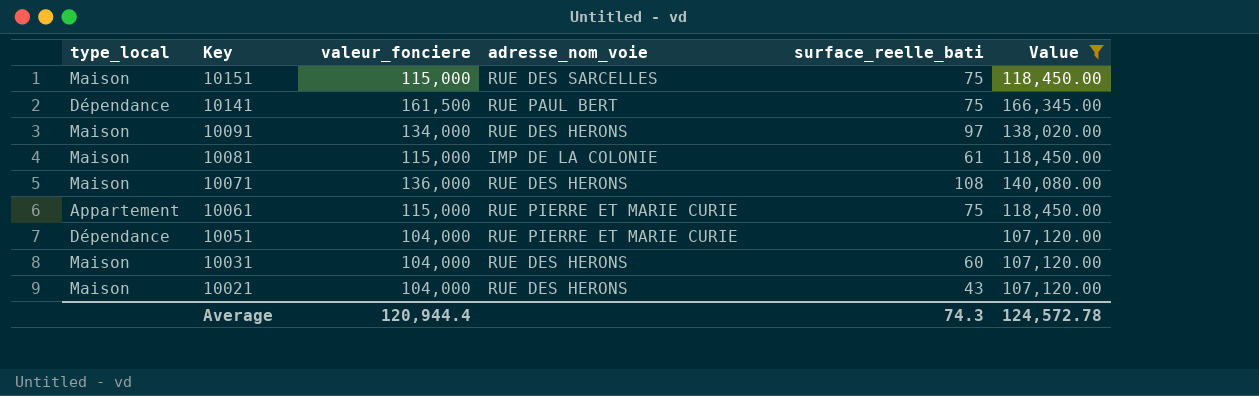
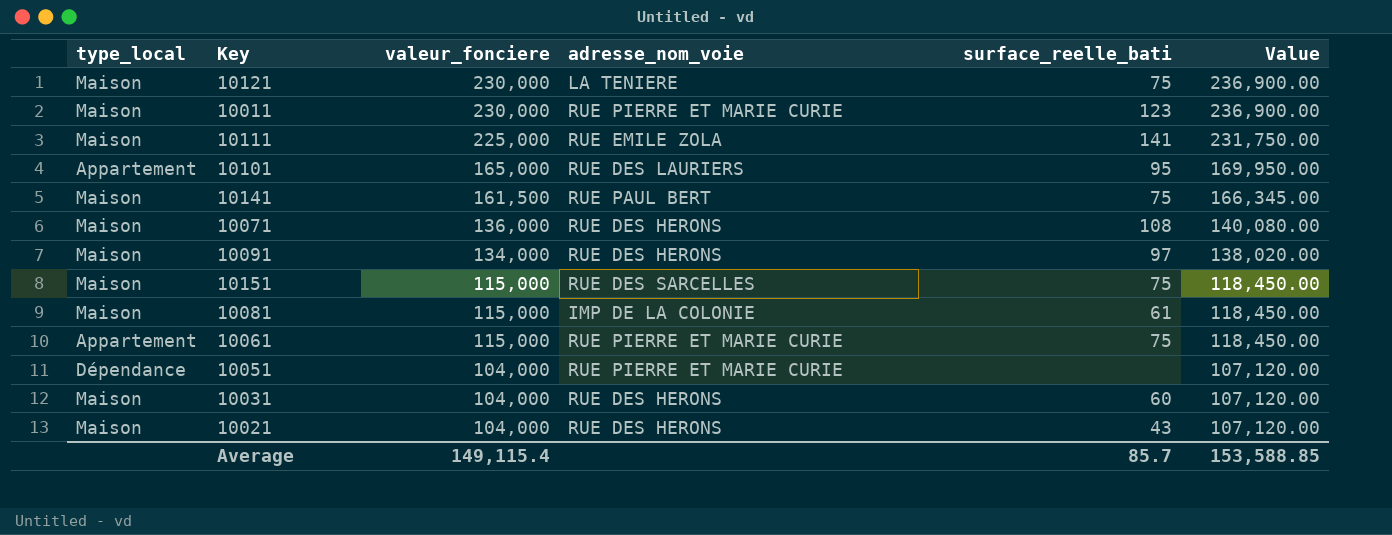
filter: Value <= 166,345.00 -> none
row order: Key descending -> valeur_fonciere descending
10141 | type_local: Dépendance -> Maison
Average | valeur_fonciere: 120,944.4 -> 149,115.4
Average | surface_reelle_bati: 74.3 -> 85.7
Average | Value: 124,572.78 -> 153,588.85

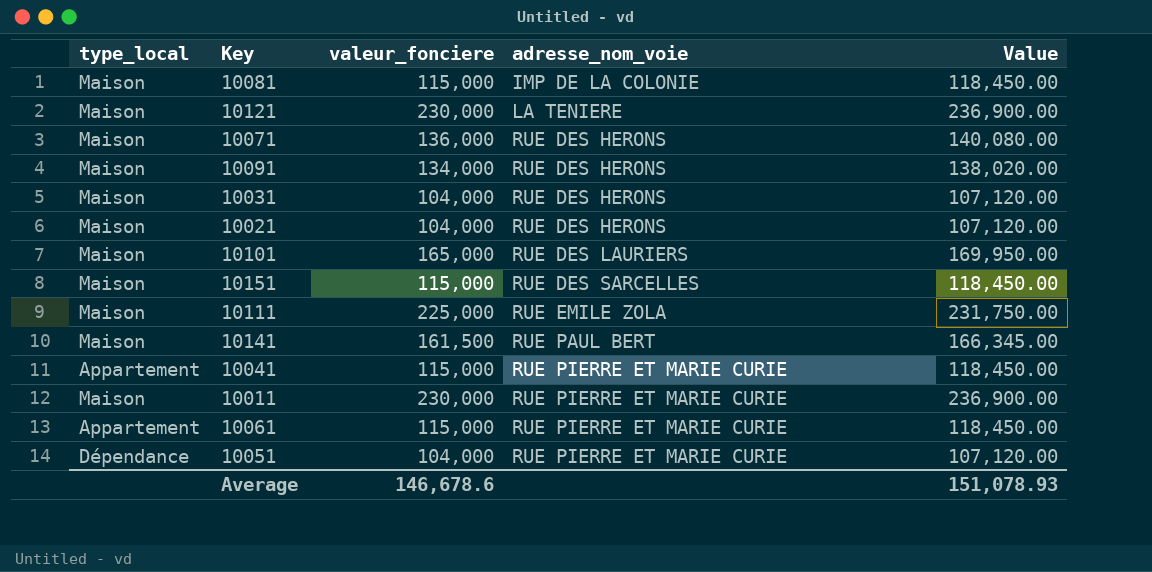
row order: valeur_fonciere descending -> adresse_nom_voie ascending
column surface_reelle_bati | position: 5 -> none
10101 | type_local: Appartement -> Maison
row 10041: none -> Appartement | 115,000 | RUE PIERRE ET MARIE CURIE | 118,450.00
Average | valeur_fonciere: 149,115.4 -> 146,678.6
Average | Value: 153,588.85 -> 151,078.93

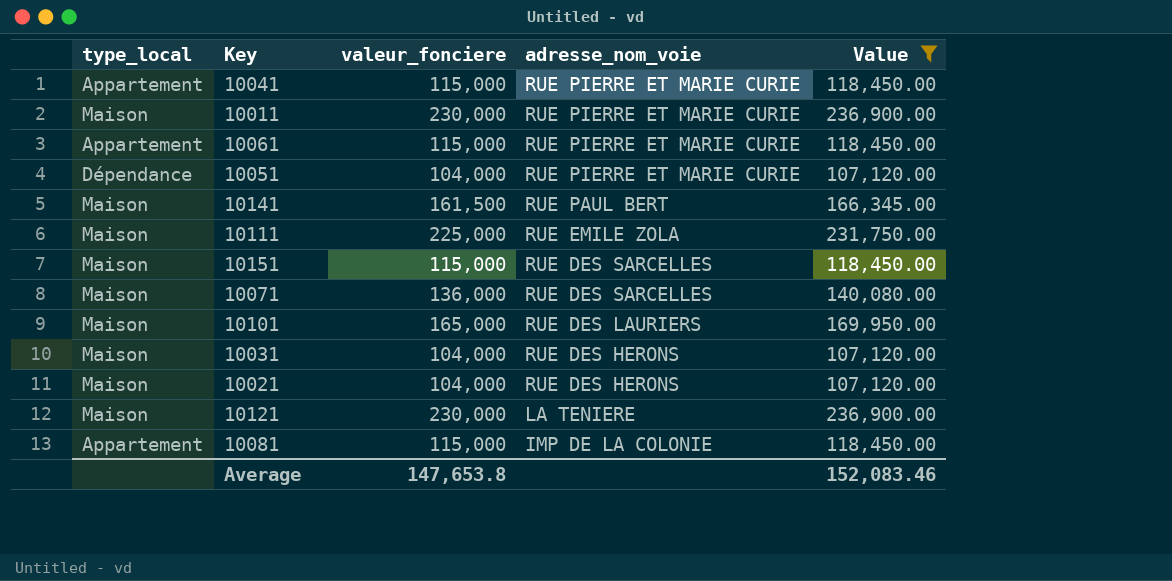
filter: none -> Value != 138,020.00
row order: adresse_nom_voie ascending -> adresse_nom_voie descending
10071 | adresse_nom_voie: RUE DES HERONS -> RUE DES SARCELLES
10081 | type_local: Maison -> Appartement
Average | valeur_fonciere: 146,678.6 -> 147,653.8
Average | Value: 151,078.93 -> 152,083.46

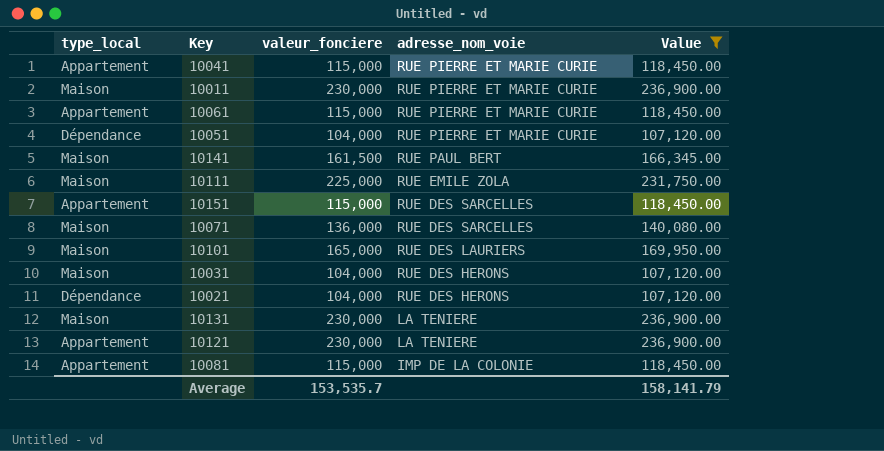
10151 | type_local: Maison -> Appartement
10021 | type_local: Maison -> Dépendance
row 10131: none -> Maison | 230,000 | LA TENIERE | 236,900.00
10121 | type_local: Maison -> Appartement
Average | valeur_fonciere: 147,653.8 -> 153,535.7
Average | Value: 152,083.46 -> 158,141.79

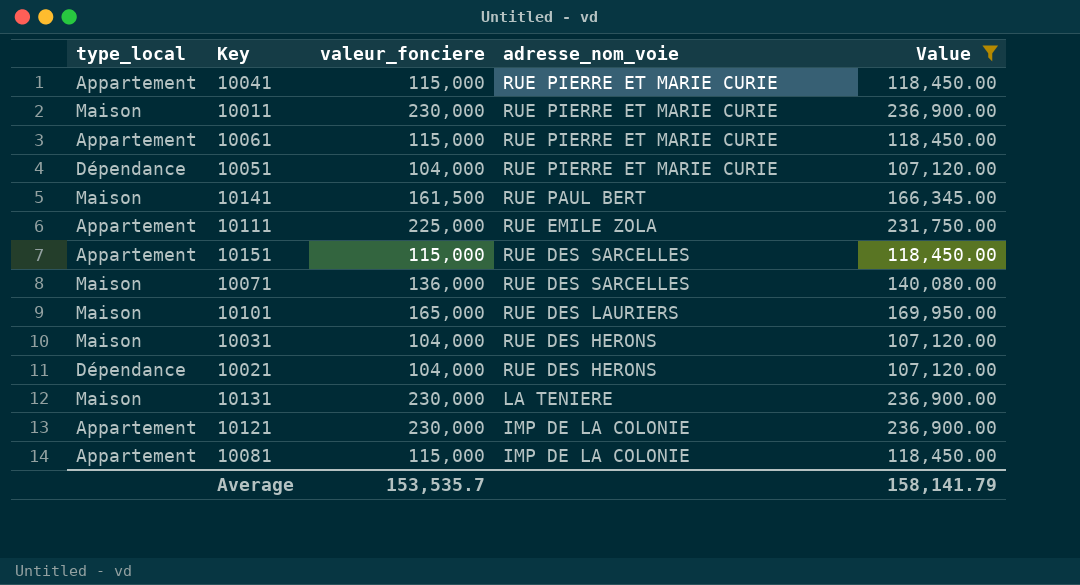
10111 | type_local: Maison -> Appartement
10121 | adresse_nom_voie: LA TENIERE -> IMP DE LA COLONIE

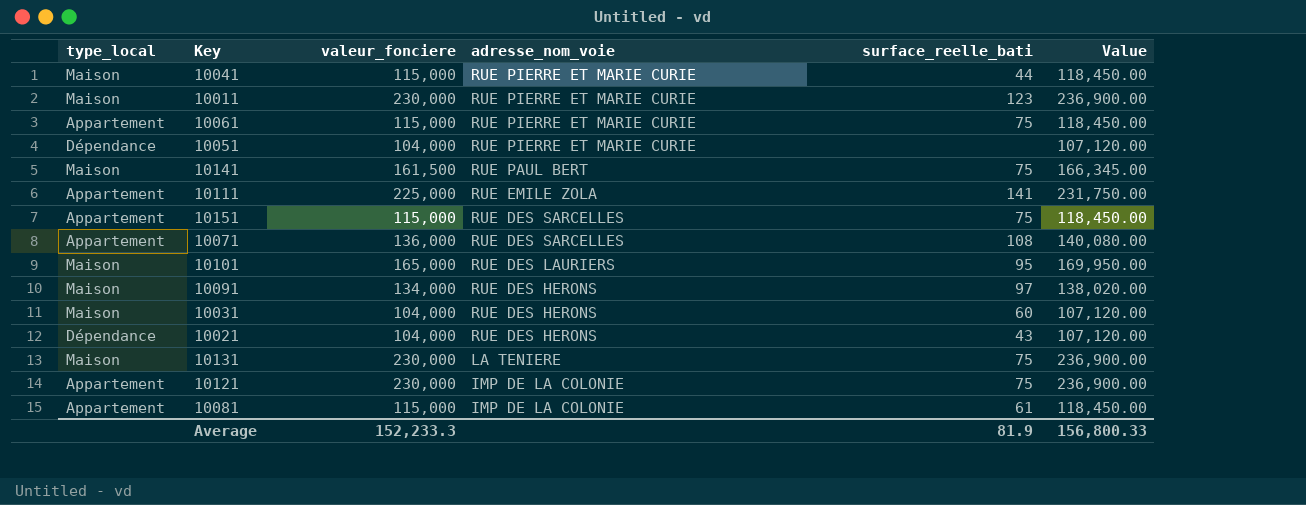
filter: Value != 138,020.00 -> none
column surface_reelle_bati | position: none -> 5
10041 | type_local: Appartement -> Maison
10071 | type_local: Maison -> Appartement
Average | valeur_fonciere: 153,535.7 -> 152,233.3
Average | Value: 158,141.79 -> 156,800.33

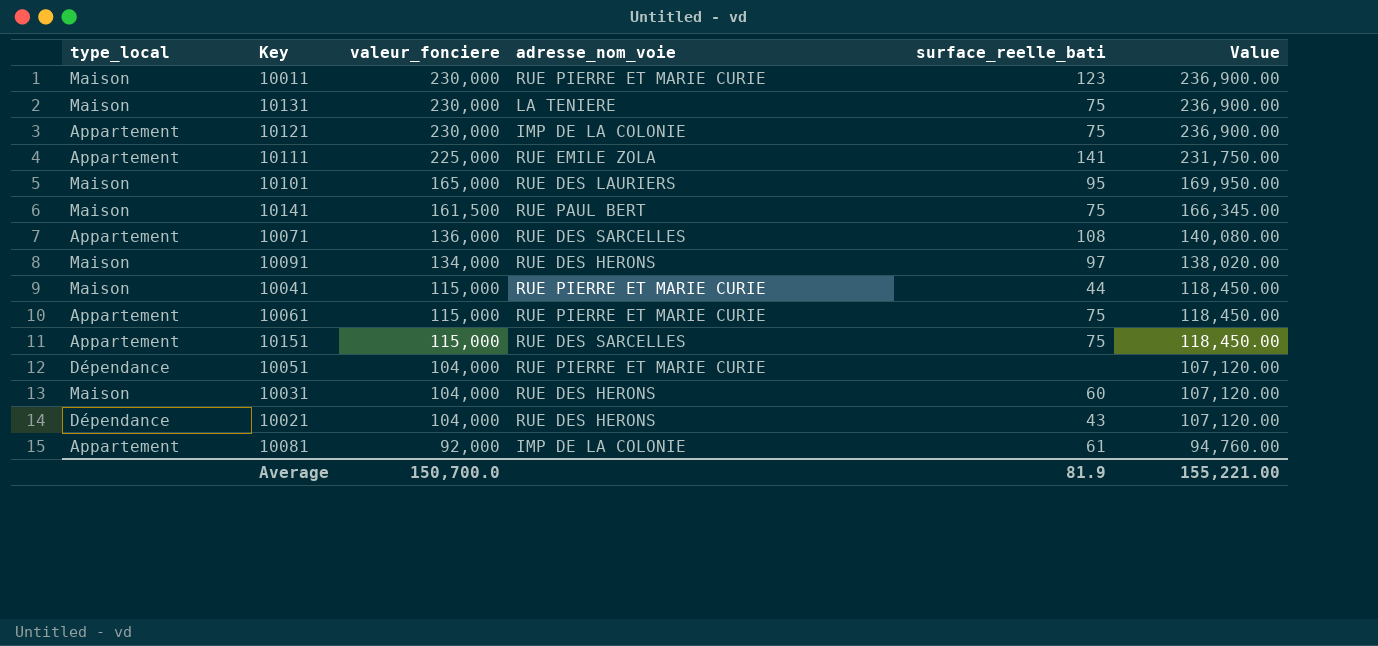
row order: adresse_nom_voie descending -> valeur_fonciere descending
10081 | valeur_fonciere: 115,000 -> 92,000
10081 | Value: 118,450.00 -> 94,760.00
Average | valeur_fonciere: 152,233.3 -> 150,700.0
Average | Value: 156,800.33 -> 155,221.00

